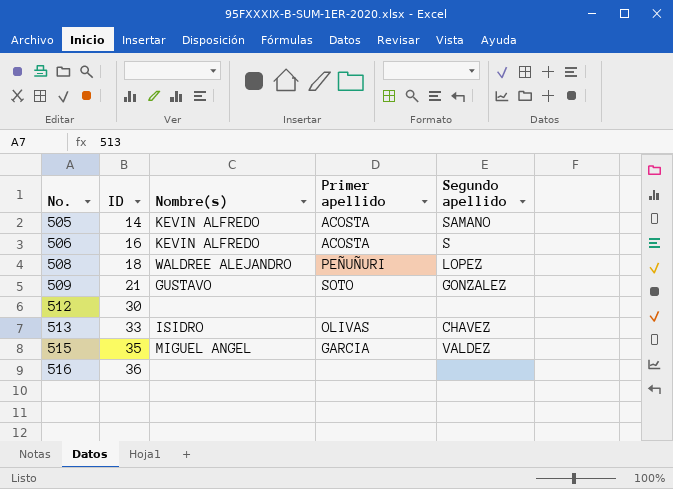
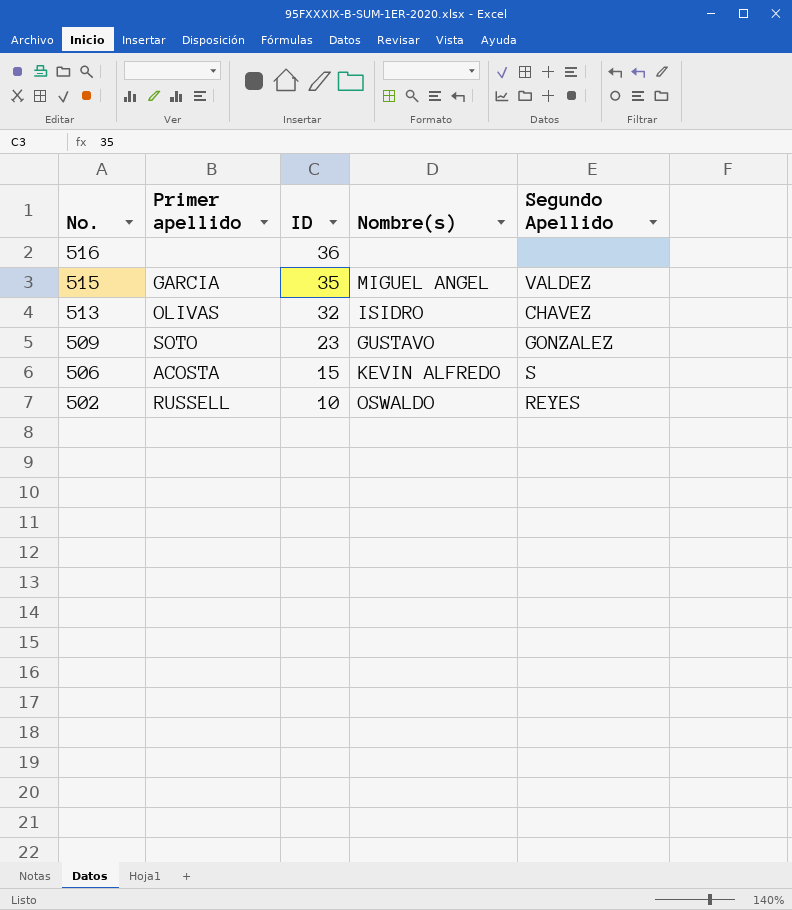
row order: No. ascending -> No. descending
column Primer apellido | position: 4 -> 2
column name: Segundo apellido -> Segundo Apellido
row 505: 14 | KEVIN ALFREDO | ACOSTA | SAMANO -> none
row 508: 18 | WALDREE ALEJANDRO | PEÑUÑURI | LOPEZ -> none
row 512: 30 | none | none | none -> none
513 | ID: 33 -> 32
509 | ID: 21 -> 23
506 | ID: 16 -> 15
row 502: none -> RUSSELL | 10 | OSWALDO | REYES

